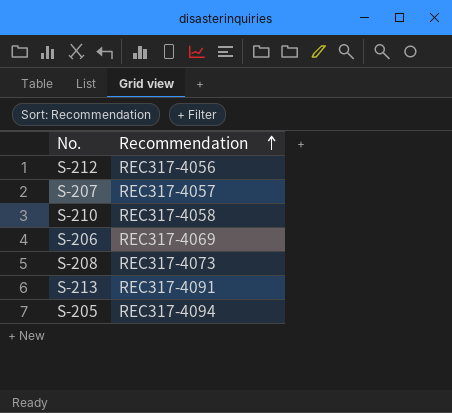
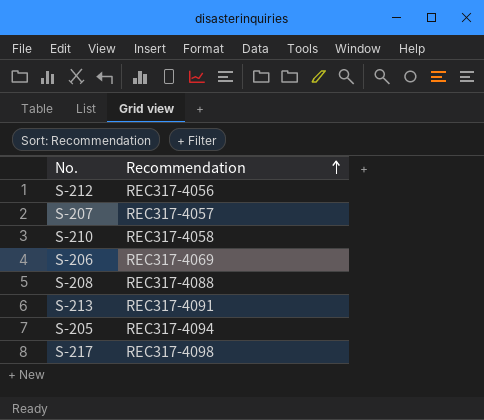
S-208 | Recommendation: REC317-4073 -> REC317-4088
row S-217: none -> REC317-4098

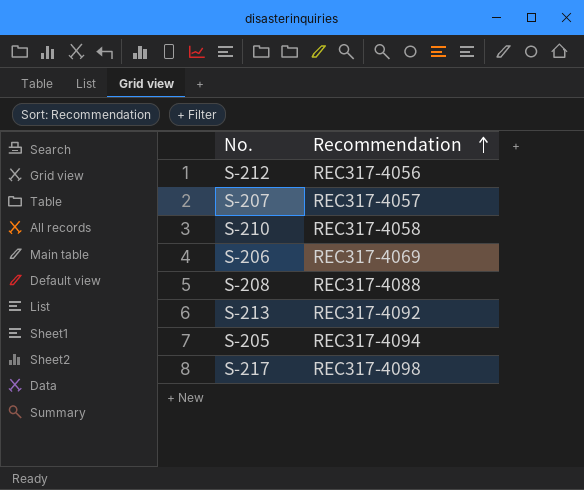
S-213 | Recommendation: REC317-4091 -> REC317-4092

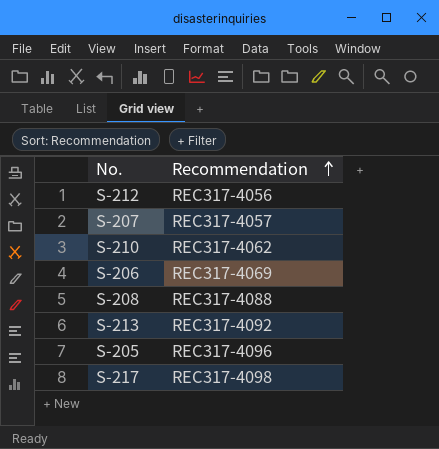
S-210 | Recommendation: REC317-4058 -> REC317-4062
S-205 | Recommendation: REC317-4094 -> REC317-4096

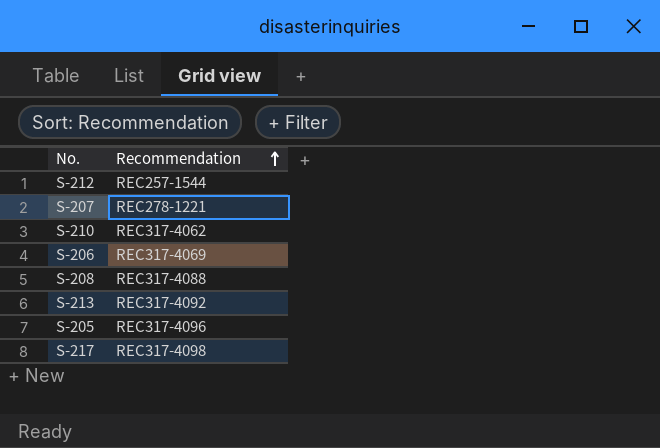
S-212 | Recommendation: REC317-4056 -> REC257-1544
S-207 | Recommendation: REC317-4057 -> REC278-1221

